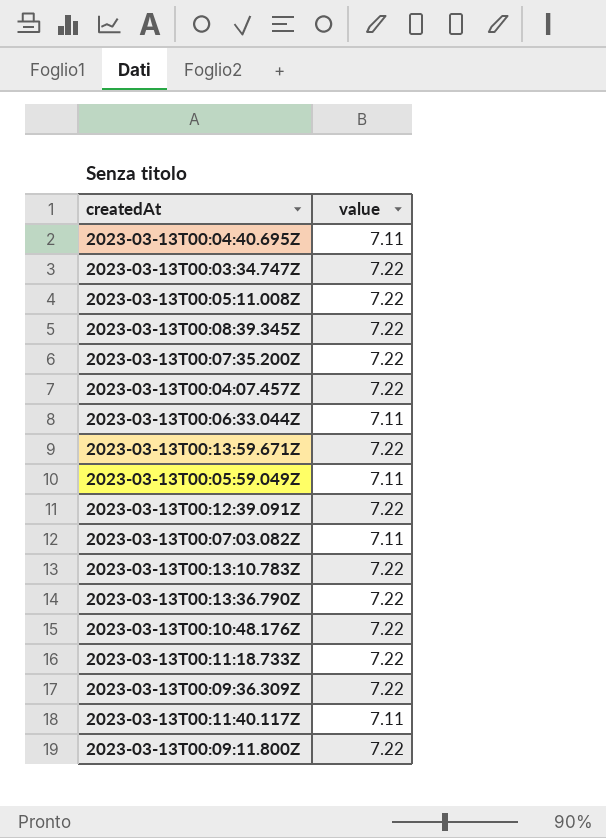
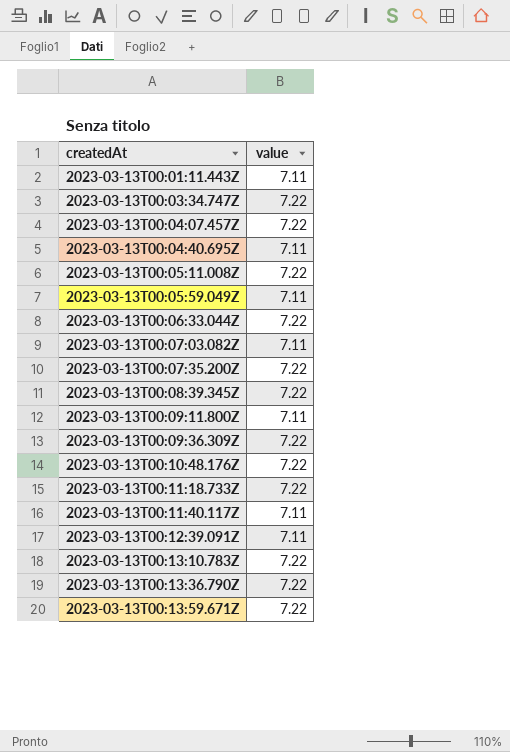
row order: none -> createdAt ascending
row 2023-03-13T00:01:11.443Z: none -> 7.11
2023-03-13T00:06:33.044Z | value: 7.11 -> 7.22
2023-03-13T00:09:11.800Z | value: 7.22 -> 7.11
2023-03-13T00:12:39.091Z | value: 7.22 -> 7.11

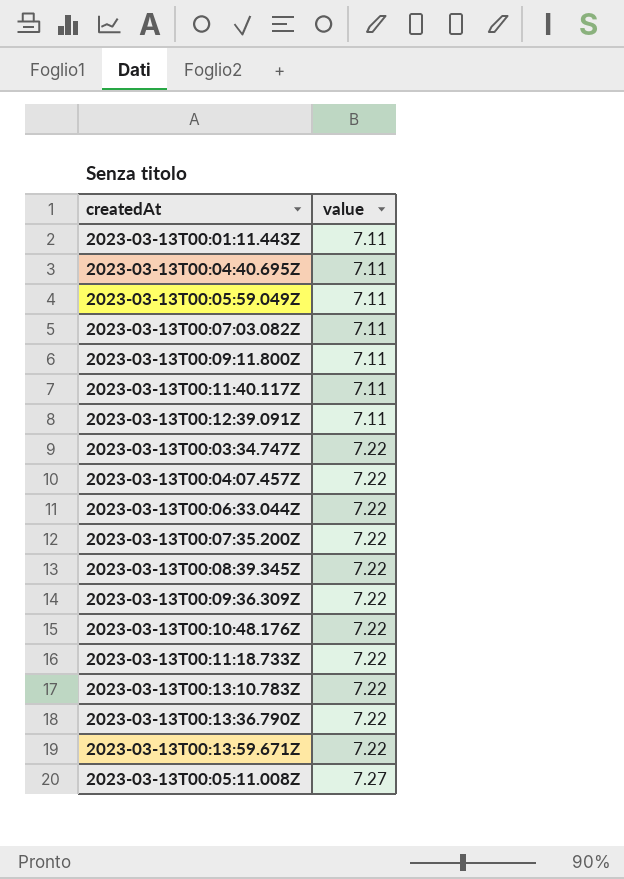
row order: createdAt ascending -> value ascending
2023-03-13T00:05:11.008Z | value: 7.22 -> 7.27

